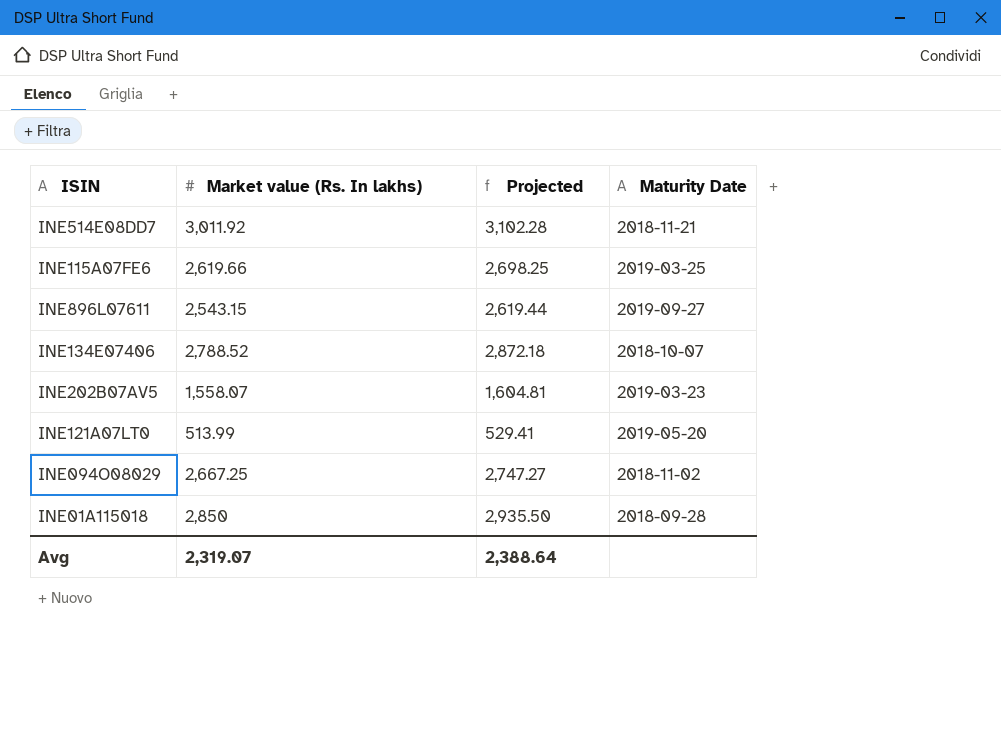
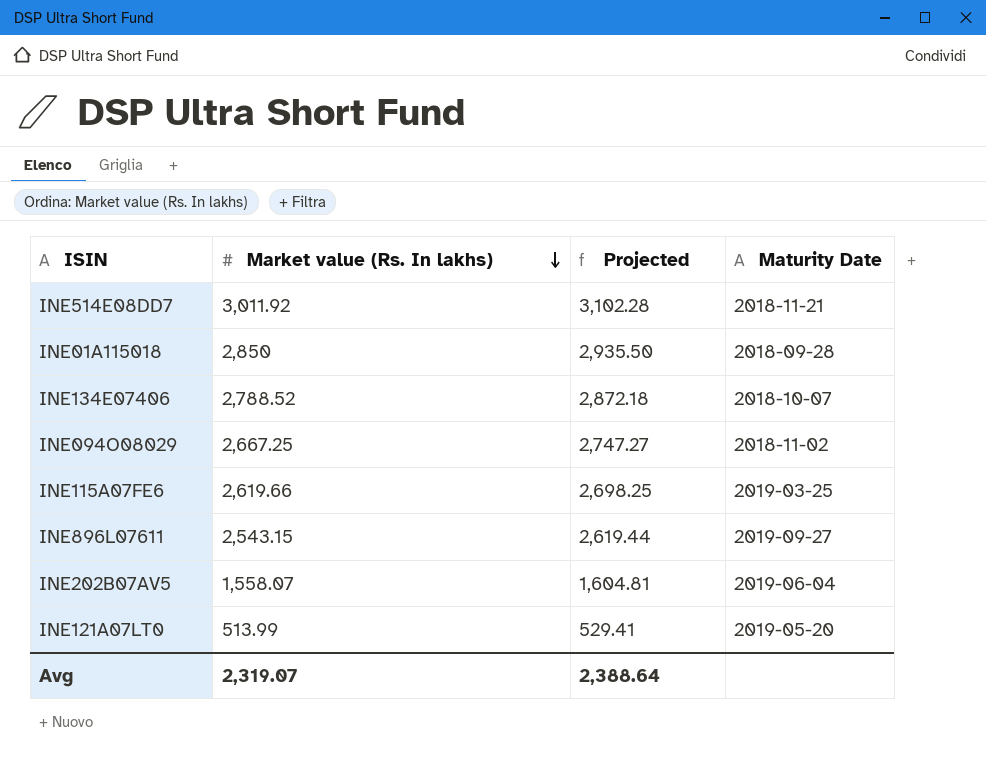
row order: none -> Market value (Rs. In lakhs) descending
INE202B07AV5 | Maturity Date: 2019-03-23 -> 2019-06-04

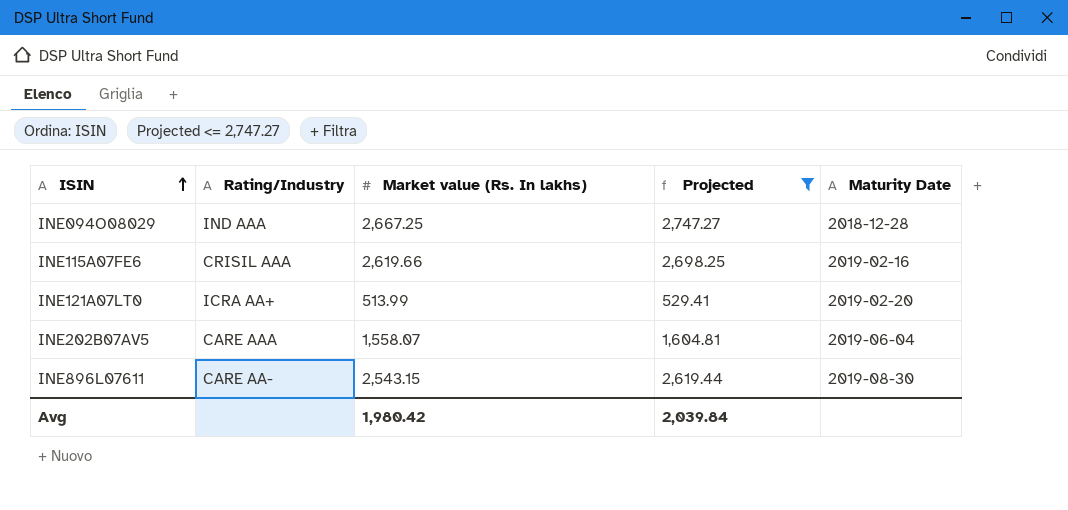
filter: none -> Projected <= 2,747.27
row order: Market value (Rs. In lakhs) descending -> ISIN ascending
column Rating/Industry | position: none -> 2
INE094O08029 | Maturity Date: 2018-11-02 -> 2018-12-28
INE115A07FE6 | Maturity Date: 2019-03-25 -> 2019-02-16
INE121A07LT0 | Maturity Date: 2019-05-20 -> 2019-02-20
INE896L07611 | Maturity Date: 2019-09-27 -> 2019-08-30
Avg | Market value (Rs. In lakhs): 2,319.07 -> 1,980.42
Avg | Projected: 2,388.64 -> 2,039.84

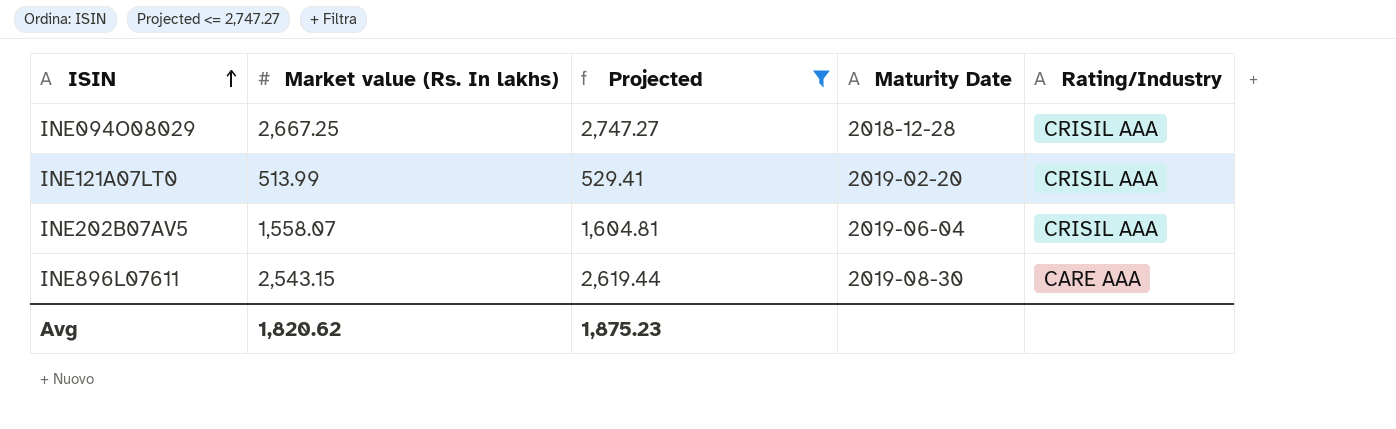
column Rating/Industry | position: 2 -> 5
row INE115A07FE6: CRISIL AAA | 2,619.66 | 2,698.25 | 2019-02-16 -> none
INE094O08029 | Rating/Industry: IND AAA -> CRISIL AAA
INE121A07LT0 | Rating/Industry: ICRA AA+ -> CRISIL AAA
INE202B07AV5 | Rating/Industry: CARE AAA -> CRISIL AAA
INE896L07611 | Rating/Industry: CARE AA- -> CARE AAA
Avg | Market value (Rs. In lakhs): 1,980.42 -> 1,820.62
Avg | Projected: 2,039.84 -> 1,875.23

